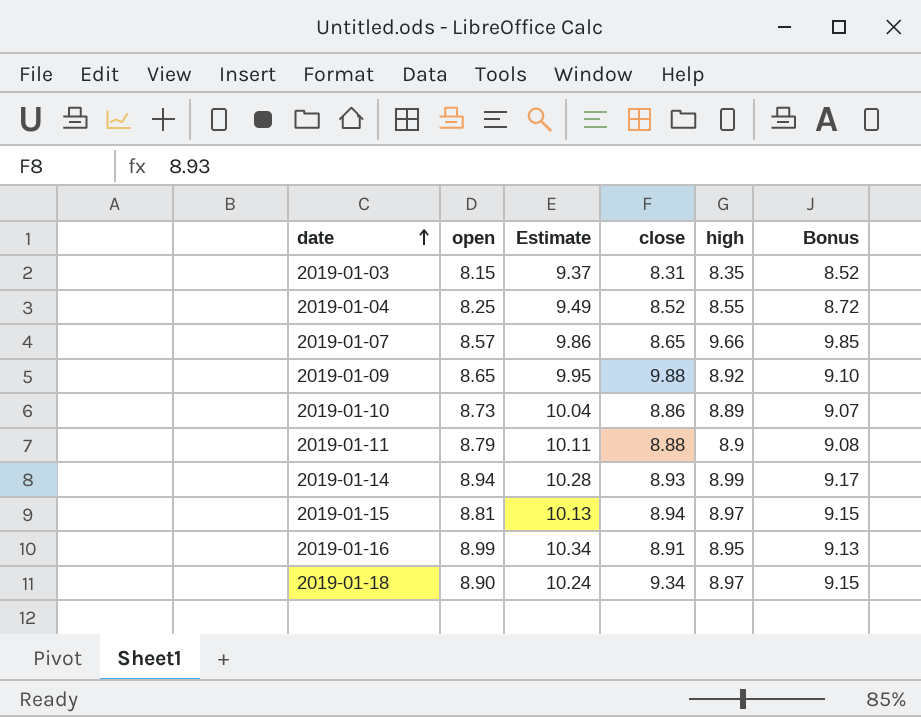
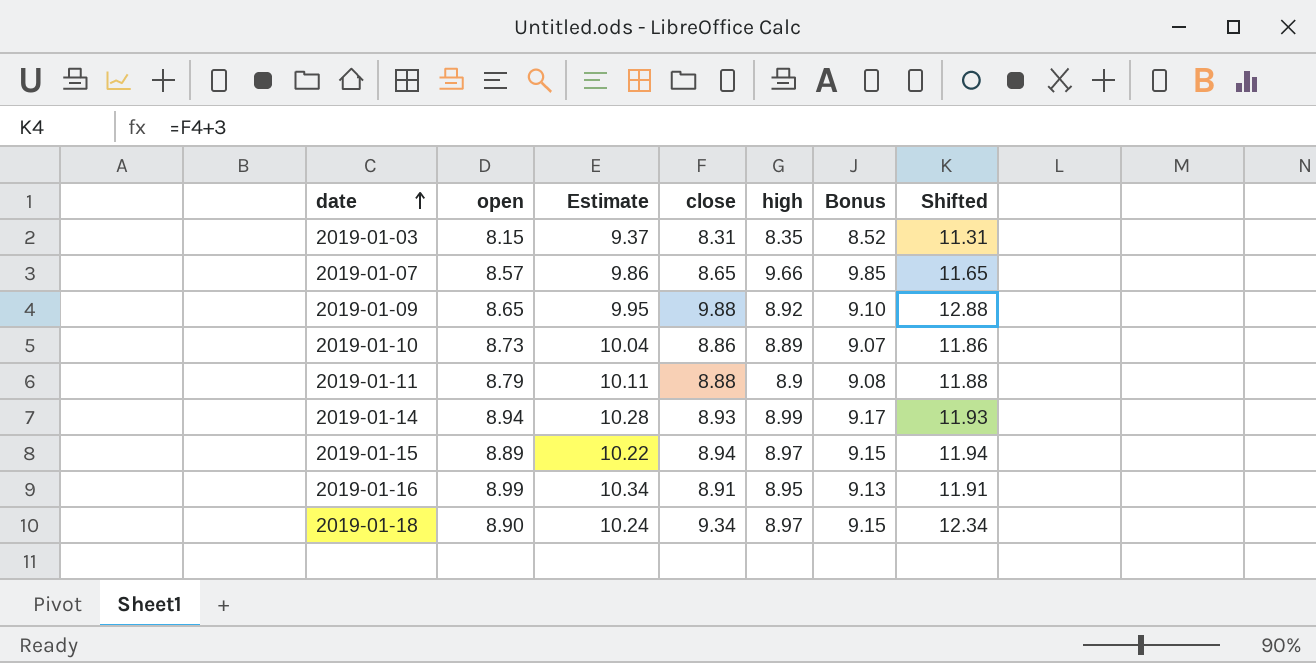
column Shifted | formula: none -> [close] + 3
row 2019-01-04: 8.25 | 9.49 | 8.52 | 8.55 | 8.72 -> none
2019-01-15 | open: 8.81 -> 8.89
2019-01-15 | Estimate: 10.13 -> 10.22

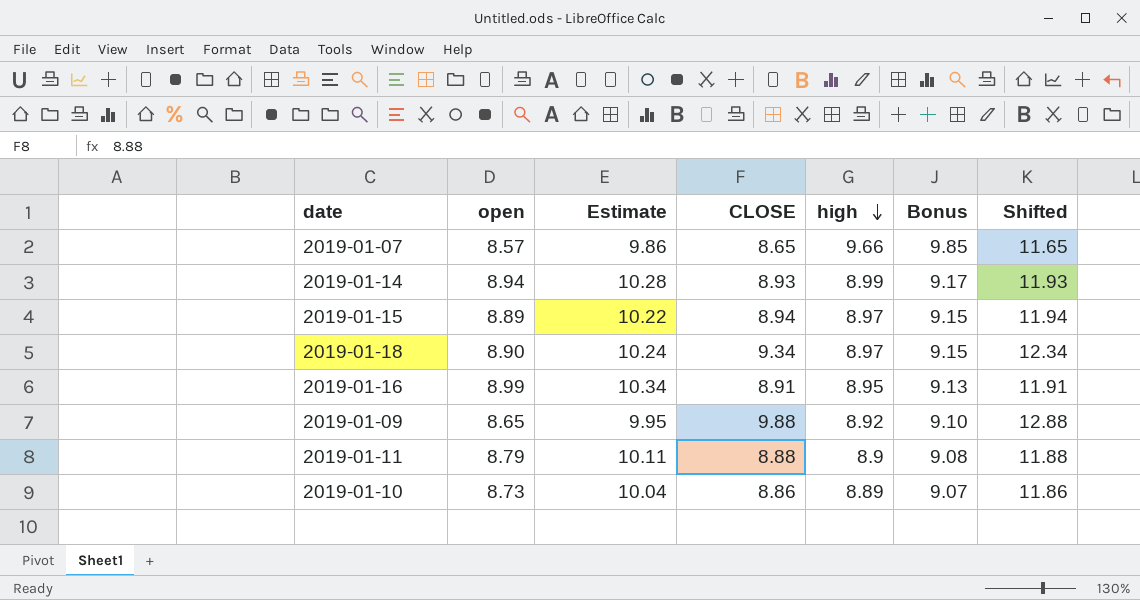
row order: date ascending -> high descending
column name: close -> CLOSE
row 2019-01-03: 8.15 | 9.37 | 8.31 | 8.35 | 8.52 | 11.31 -> none

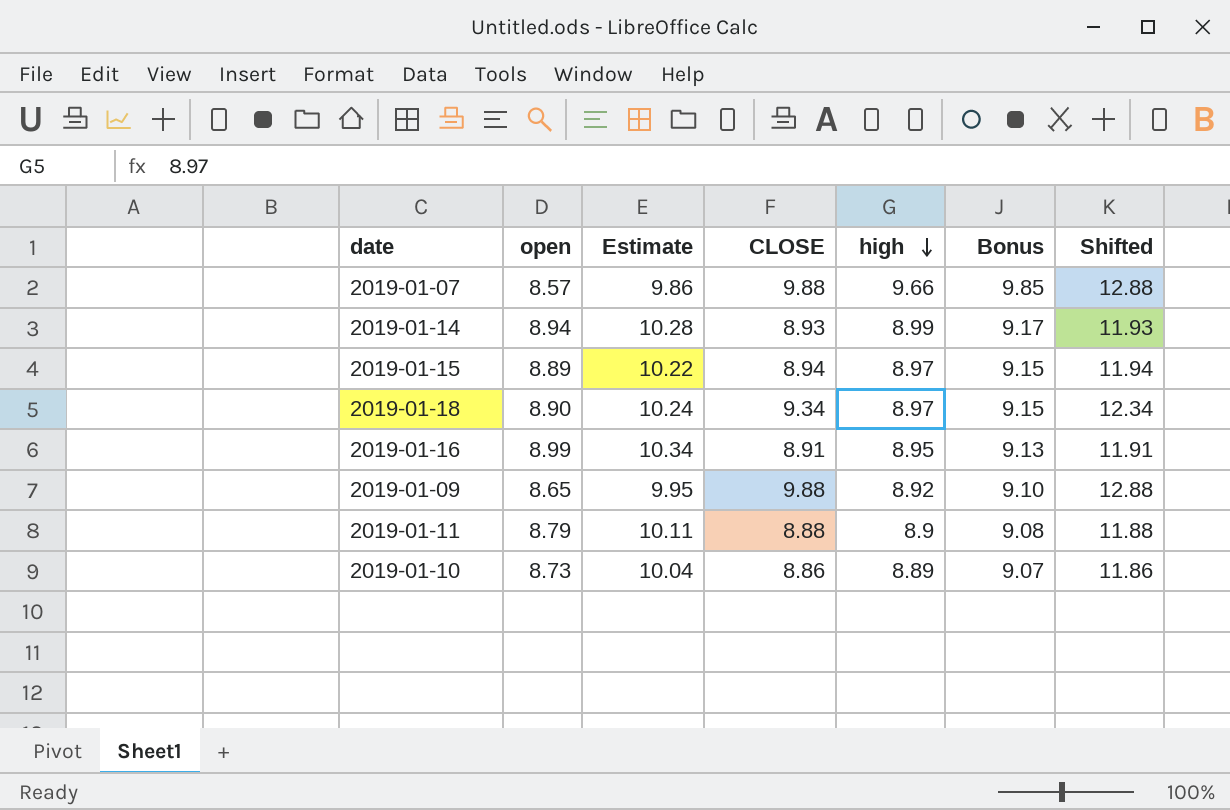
2019-01-07 | CLOSE: 8.65 -> 9.88
2019-01-07 | Shifted: 11.65 -> 12.88

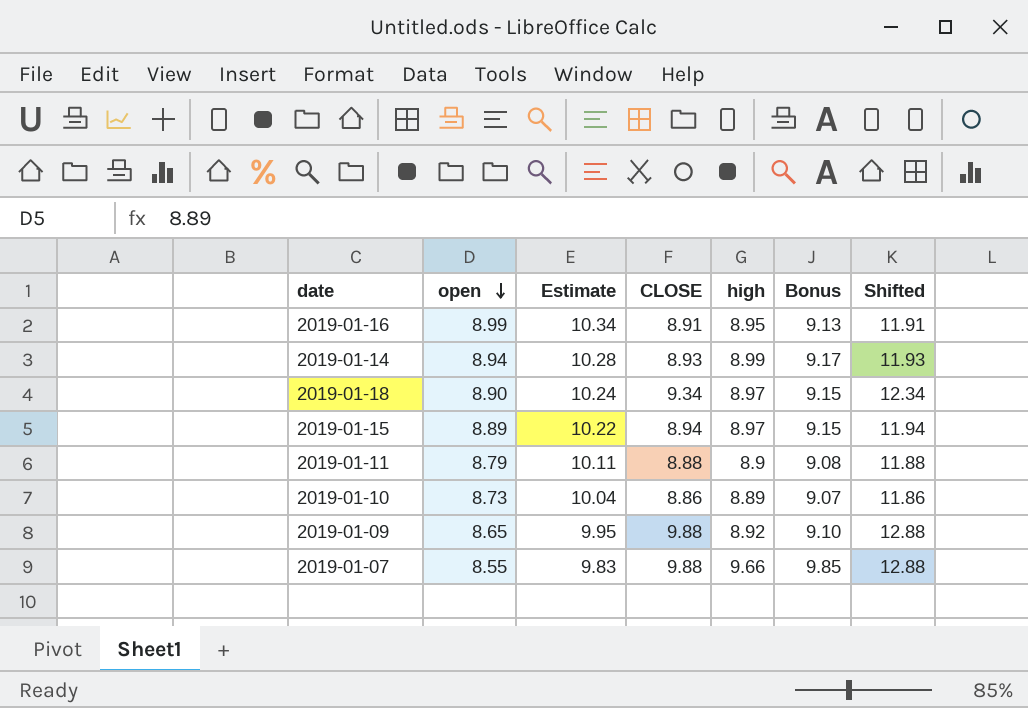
row order: high descending -> open descending
2019-01-07 | open: 8.57 -> 8.55
2019-01-07 | Estimate: 9.86 -> 9.83

